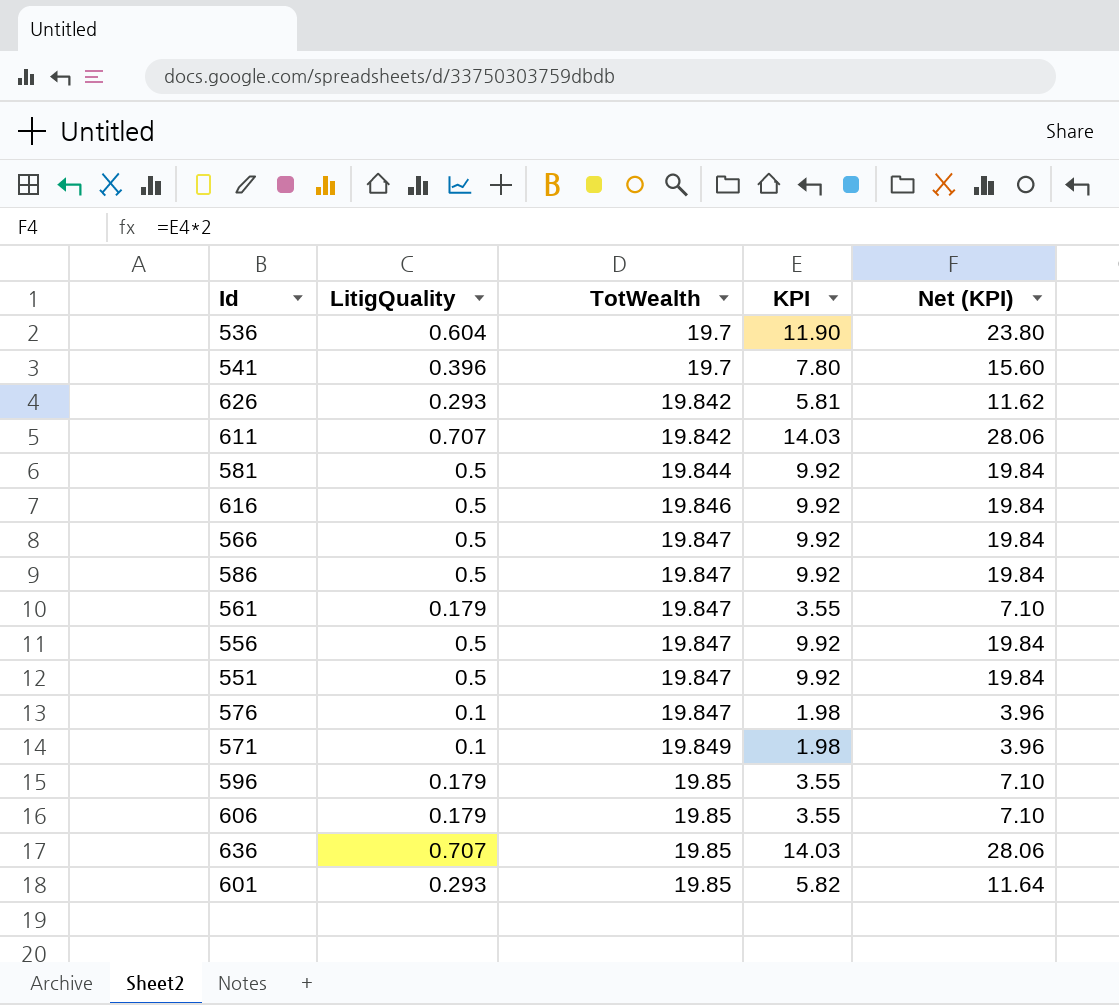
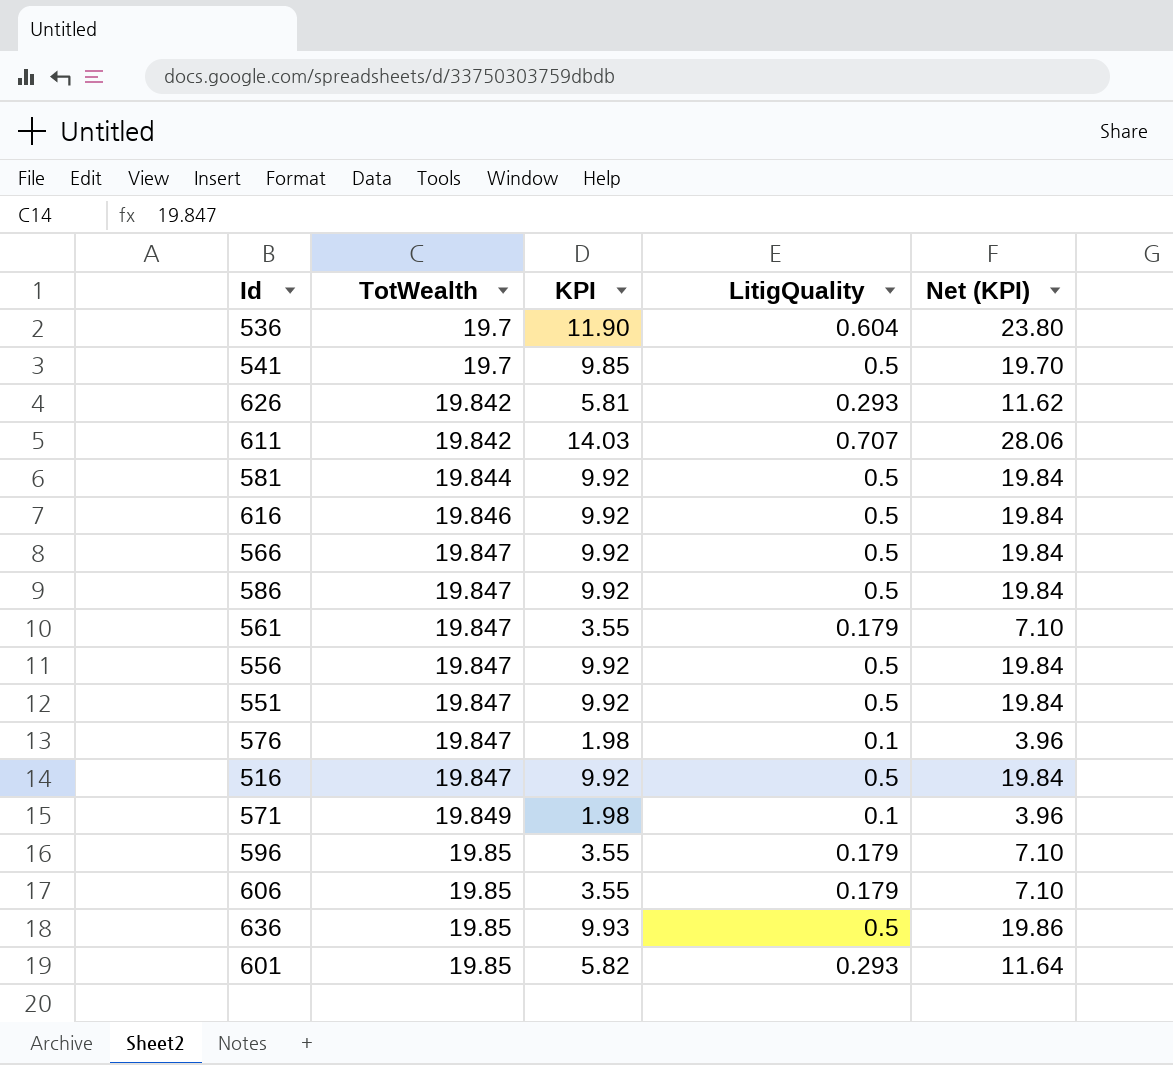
column LitigQuality | position: 2 -> 4
541 | KPI: 7.80 -> 9.85
541 | LitigQuality: 0.396 -> 0.5
541 | Net (KPI): 15.60 -> 19.70
row 516: none -> 19.847 | 9.92 | 0.5 | 19.84
636 | KPI: 14.03 -> 9.93
636 | LitigQuality: 0.707 -> 0.5
636 | Net (KPI): 28.06 -> 19.86

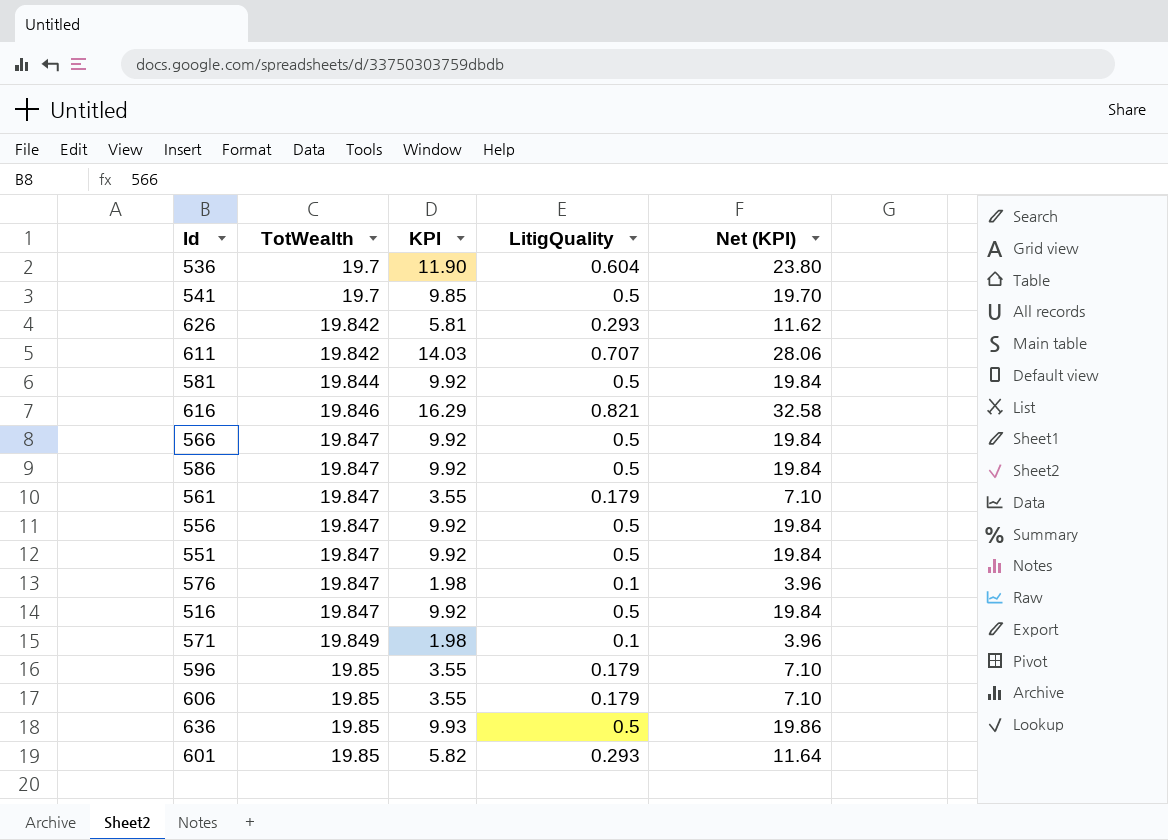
616 | KPI: 9.92 -> 16.29
616 | LitigQuality: 0.5 -> 0.821
616 | Net (KPI): 19.84 -> 32.58

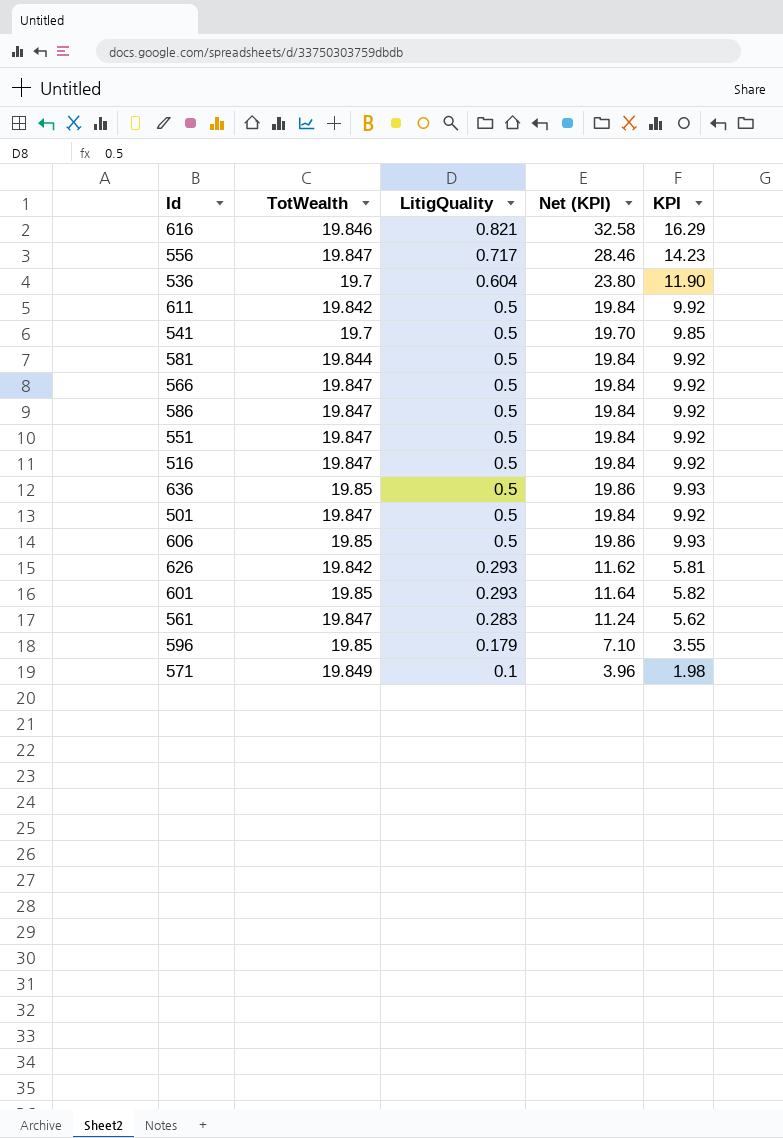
row order: TotWealth ascending -> LitigQuality descending
column KPI | position: 3 -> 5
row 576: 19.847 | 1.98 | 0.1 | 3.96 -> none
556 | LitigQuality: 0.5 -> 0.717
556 | Net (KPI): 19.84 -> 28.46
556 | KPI: 9.92 -> 14.23
611 | LitigQuality: 0.707 -> 0.5
611 | Net (KPI): 28.06 -> 19.84
611 | KPI: 14.03 -> 9.92
row 501: none -> 19.847 | 0.5 | 19.84 | 9.92
606 | LitigQuality: 0.179 -> 0.5
606 | Net (KPI): 7.10 -> 19.86
606 | KPI: 3.55 -> 9.93
561 | LitigQuality: 0.179 -> 0.283
561 | Net (KPI): 7.10 -> 11.24
561 | KPI: 3.55 -> 5.62

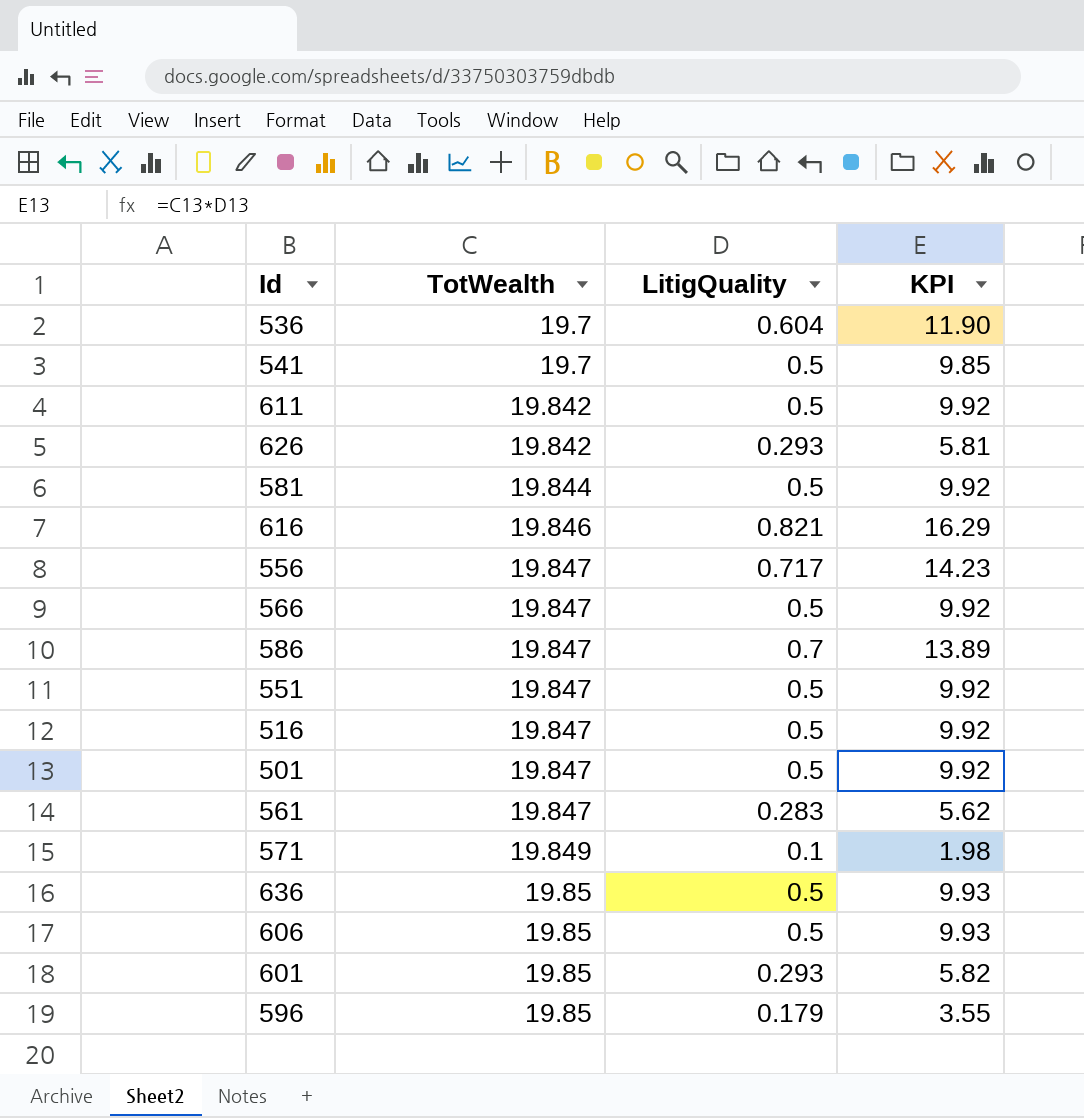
row order: LitigQuality descending -> TotWealth ascending
column Net (KPI) | formula: [KPI] * 2 -> none
586 | LitigQuality: 0.5 -> 0.7
586 | KPI: 9.92 -> 13.89

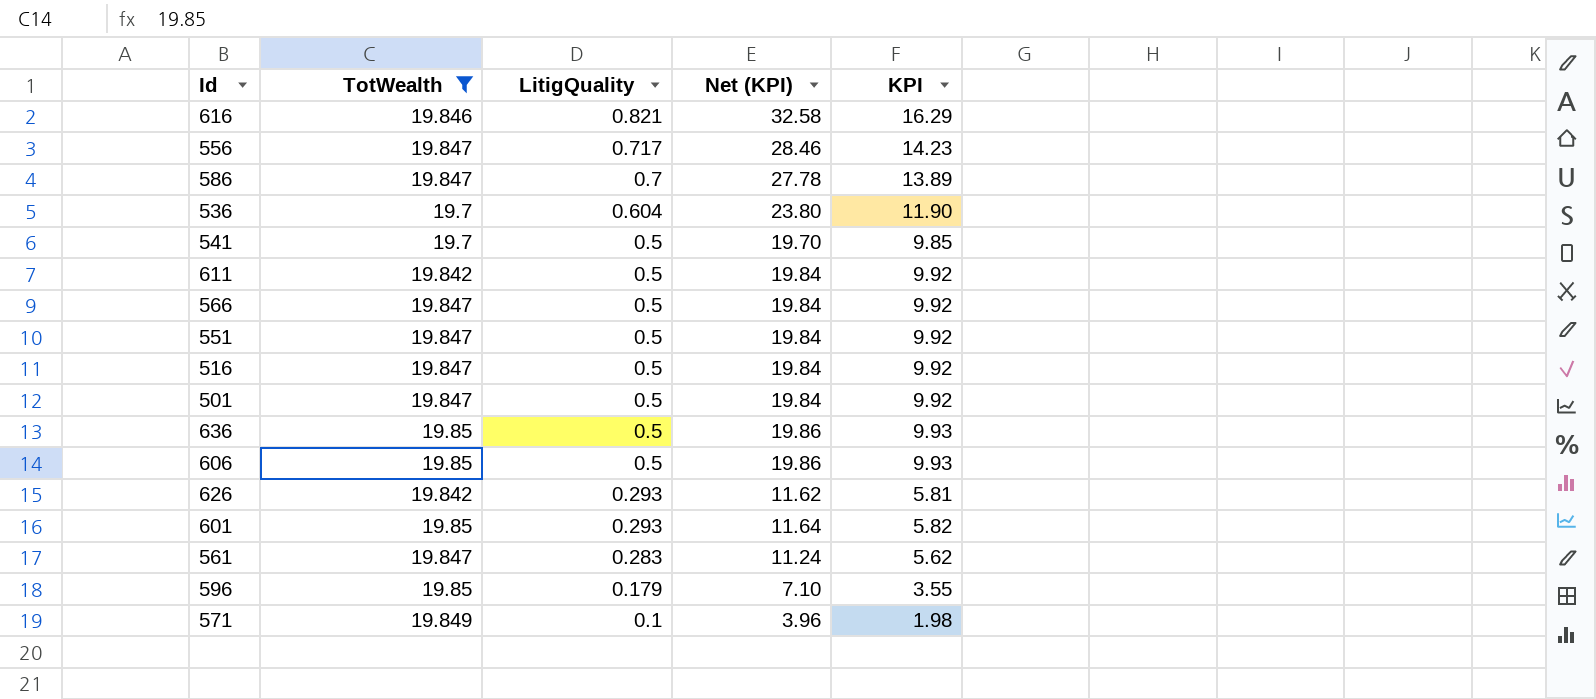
filter: none -> TotWealth != 19.844
row order: TotWealth ascending -> LitigQuality descending
column Net (KPI) | formula: none -> [KPI] * 2

